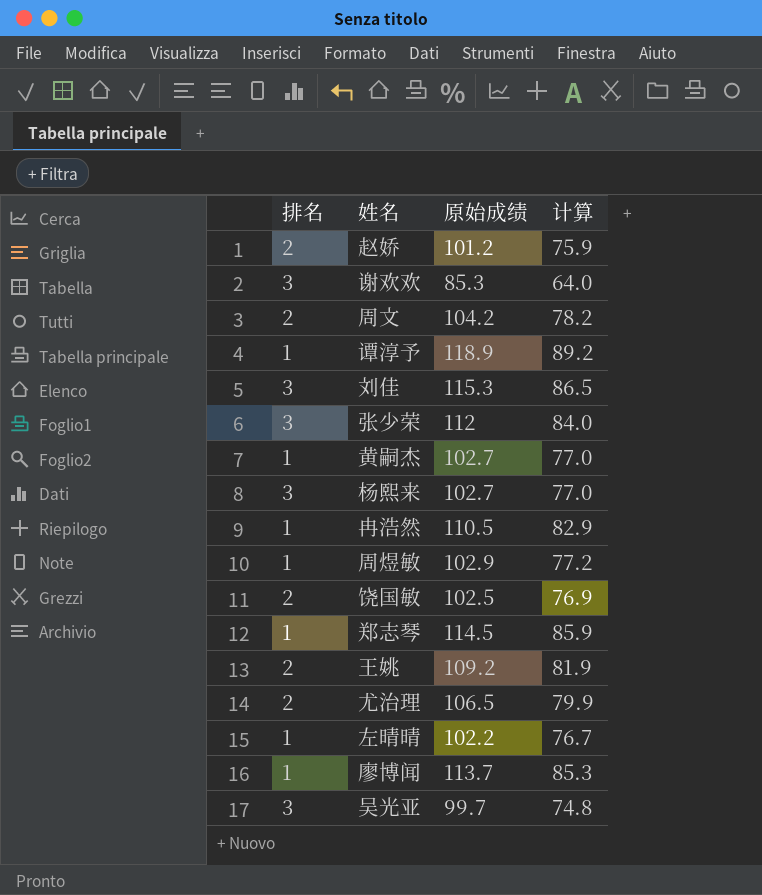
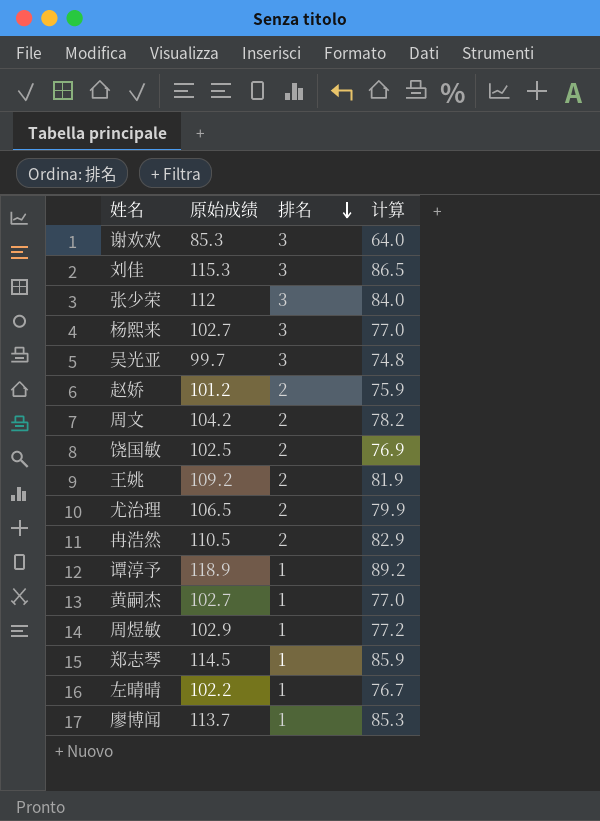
row order: none -> 排名 descending
column 排名 | position: 1 -> 3
冉浩然 | 排名: 1 -> 2

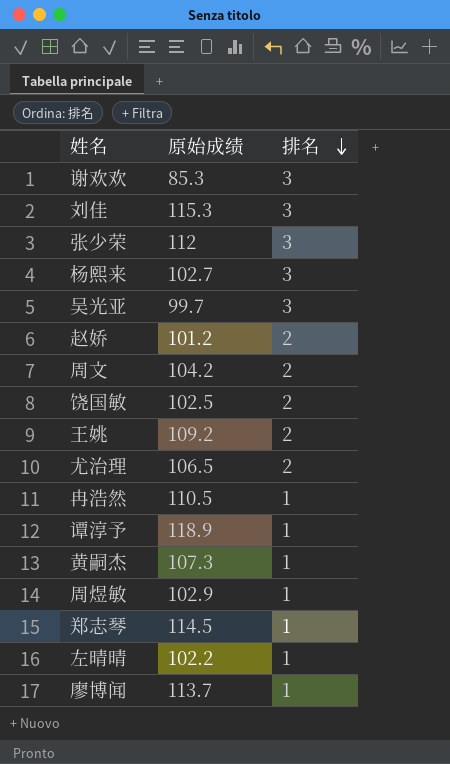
column 计算 | formula: [原始成绩] * 0.75 -> none
冉浩然 | 排名: 2 -> 1
黄嗣杰 | 原始成绩: 102.7 -> 107.3

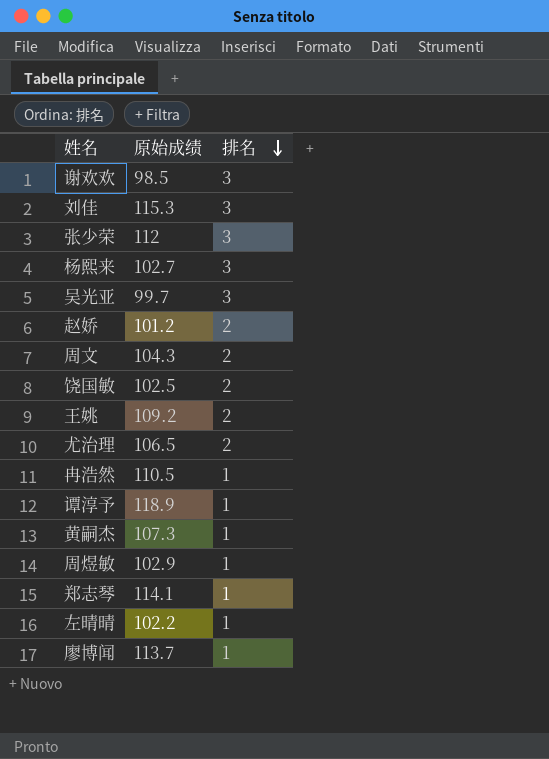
谢欢欢 | 原始成绩: 85.3 -> 98.5
周文 | 原始成绩: 104.2 -> 104.3
郑志琴 | 原始成绩: 114.5 -> 114.1

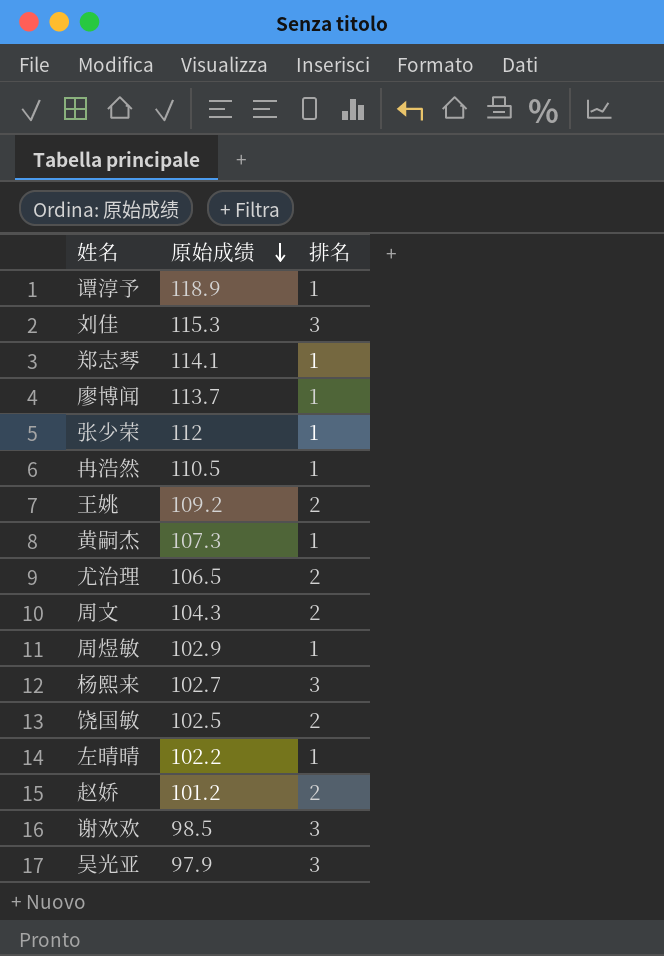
row order: 排名 descending -> 原始成绩 descending
张少荣 | 排名: 3 -> 1
吴光亚 | 原始成绩: 99.7 -> 97.9

